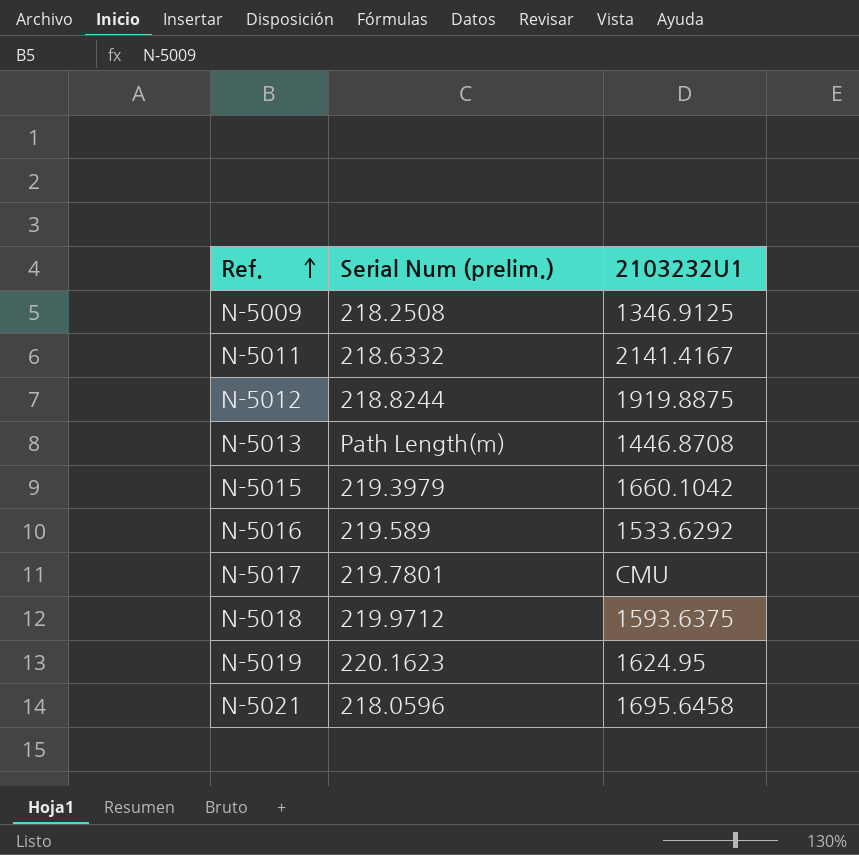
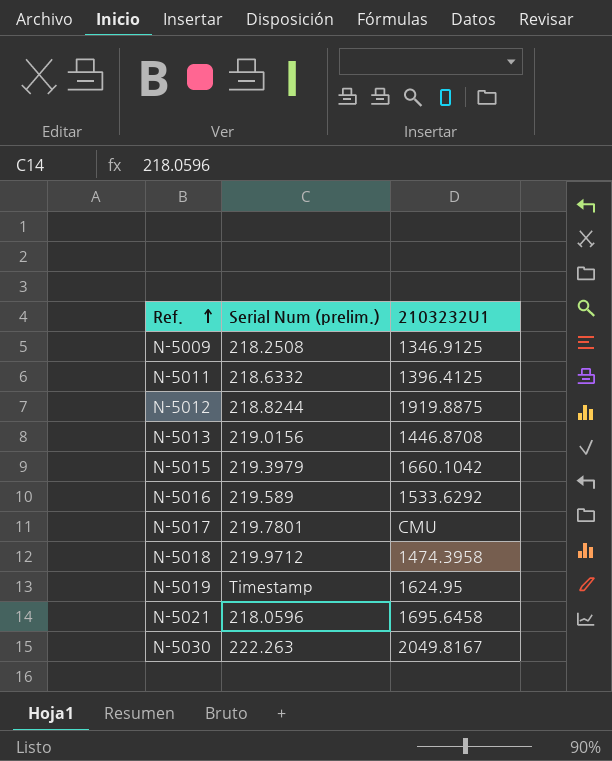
N-5011 | 2103232U1: 2141.4167 -> 1396.4125
N-5013 | Serial Num (prelim.): Path Length(m) -> 219.0156
N-5018 | 2103232U1: 1593.6375 -> 1474.3958
N-5019 | Serial Num (prelim.): 220.1623 -> Timestamp
row N-5030: none -> 222.263 | 2049.8167

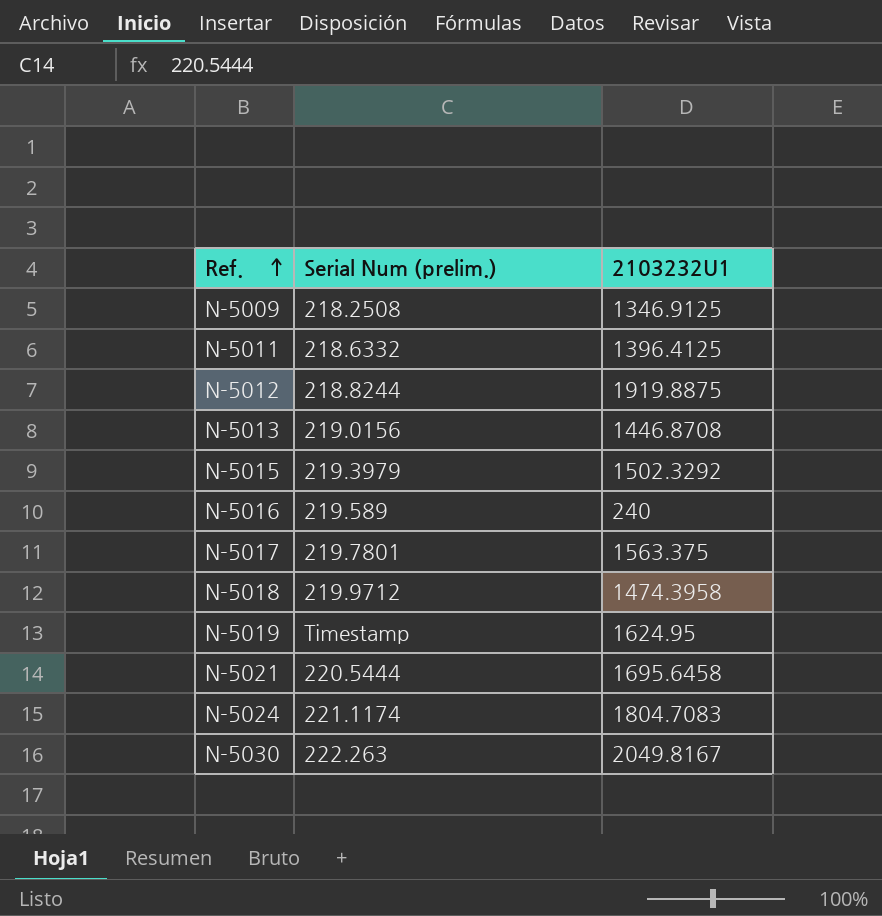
N-5015 | 2103232U1: 1660.1042 -> 1502.3292
N-5016 | 2103232U1: 1533.6292 -> 240
N-5017 | 2103232U1: CMU -> 1563.375
N-5021 | Serial Num (prelim.): 218.0596 -> 220.5444
row N-5024: none -> 221.1174 | 1804.7083

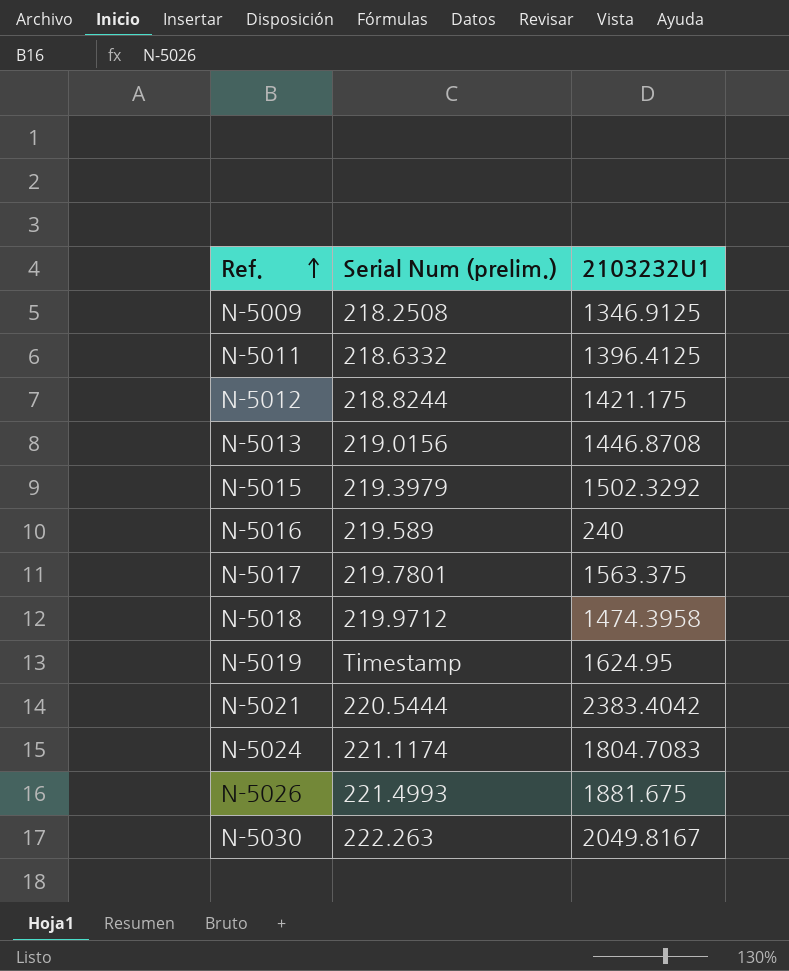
N-5012 | 2103232U1: 1919.8875 -> 1421.175
N-5021 | 2103232U1: 1695.6458 -> 2383.4042
row N-5026: none -> 221.4993 | 1881.675

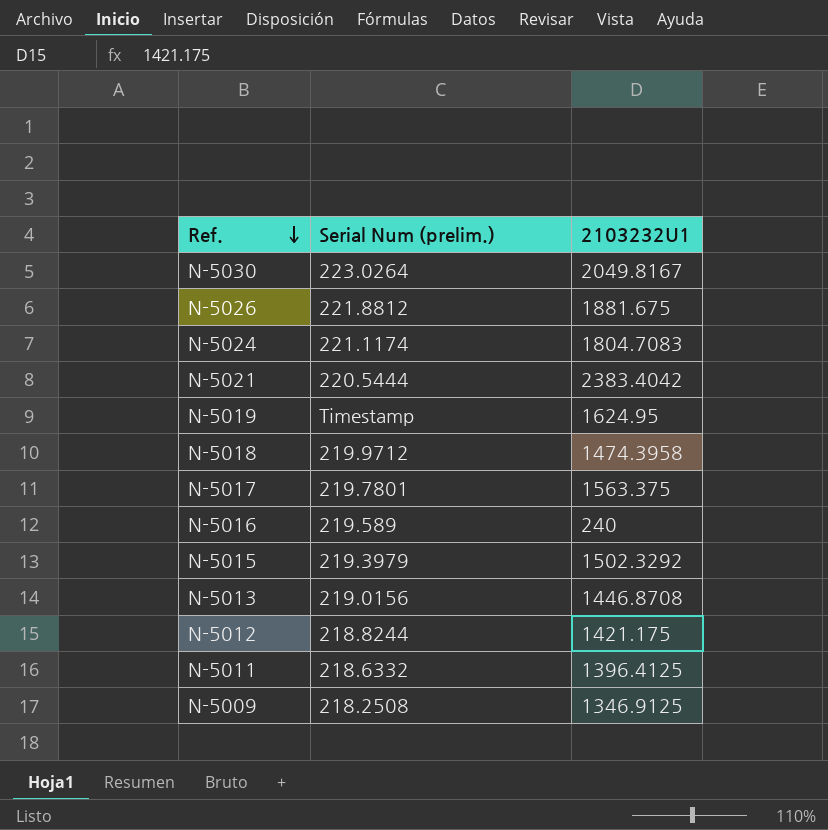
row order: Ref. ascending -> Ref. descending
N-5030 | Serial Num (prelim.): 222.263 -> 223.0264
N-5026 | Serial Num (prelim.): 221.4993 -> 221.8812

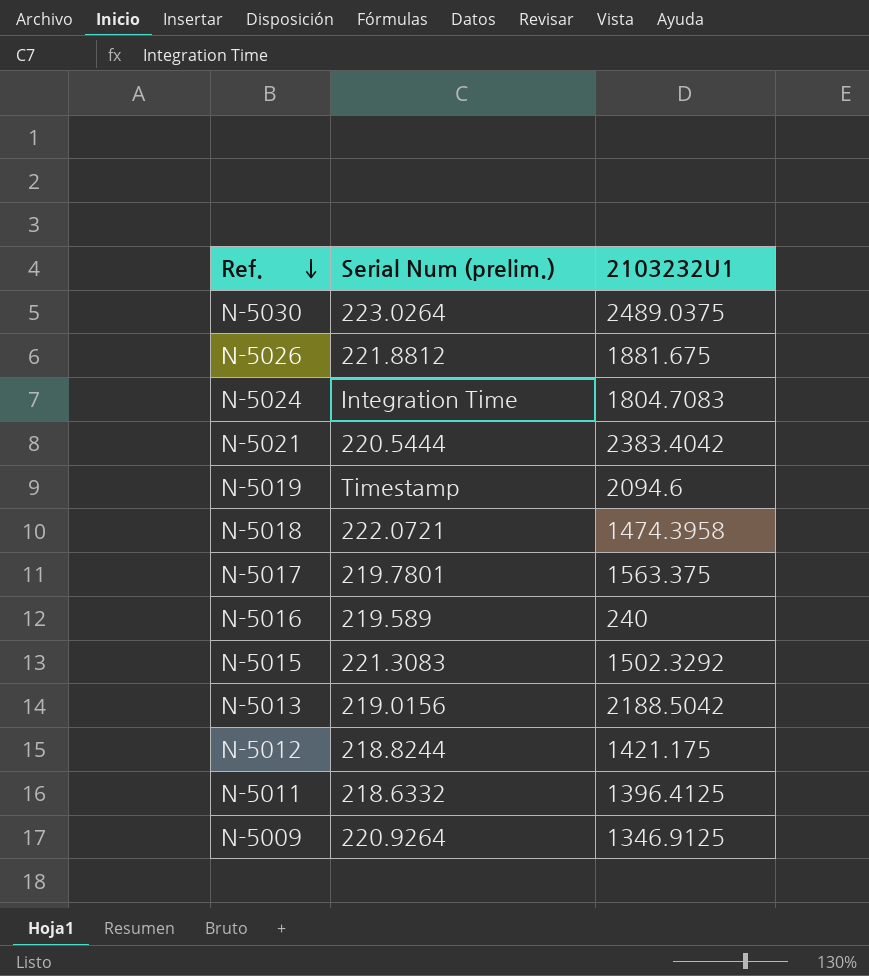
N-5030 | 2103232U1: 2049.8167 -> 2489.0375
N-5024 | Serial Num (prelim.): 221.1174 -> Integration Time
N-5019 | 2103232U1: 1624.95 -> 2094.6
N-5018 | Serial Num (prelim.): 219.9712 -> 222.0721
N-5015 | Serial Num (prelim.): 219.3979 -> 221.3083
N-5013 | 2103232U1: 1446.8708 -> 2188.5042
N-5009 | Serial Num (prelim.): 218.2508 -> 220.9264

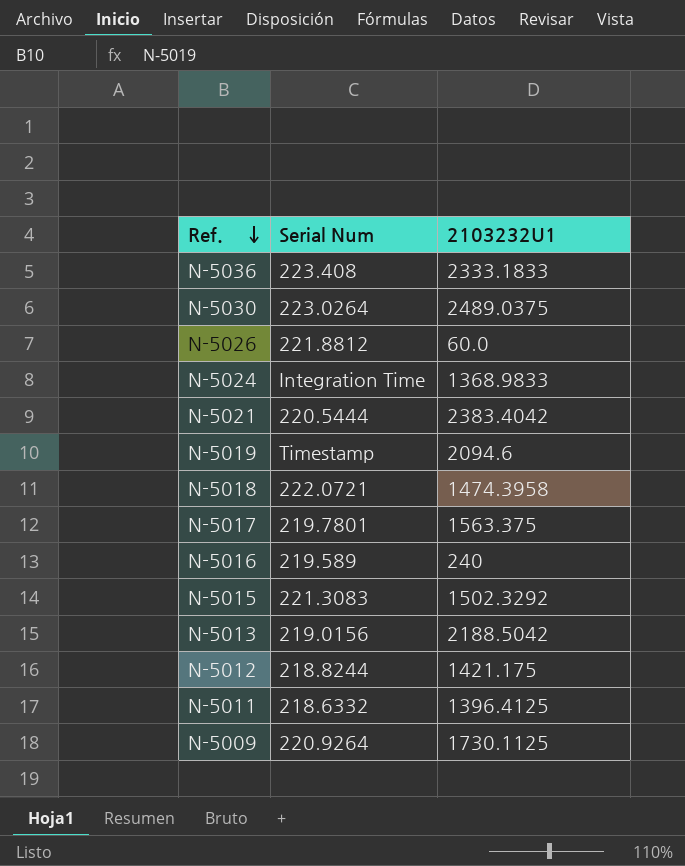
column name: Serial Num (prelim.) -> Serial Num
row N-5036: none -> 223.408 | 2333.1833
N-5026 | 2103232U1: 1881.675 -> 60.0
N-5024 | 2103232U1: 1804.7083 -> 1368.9833
N-5009 | 2103232U1: 1346.9125 -> 1730.1125

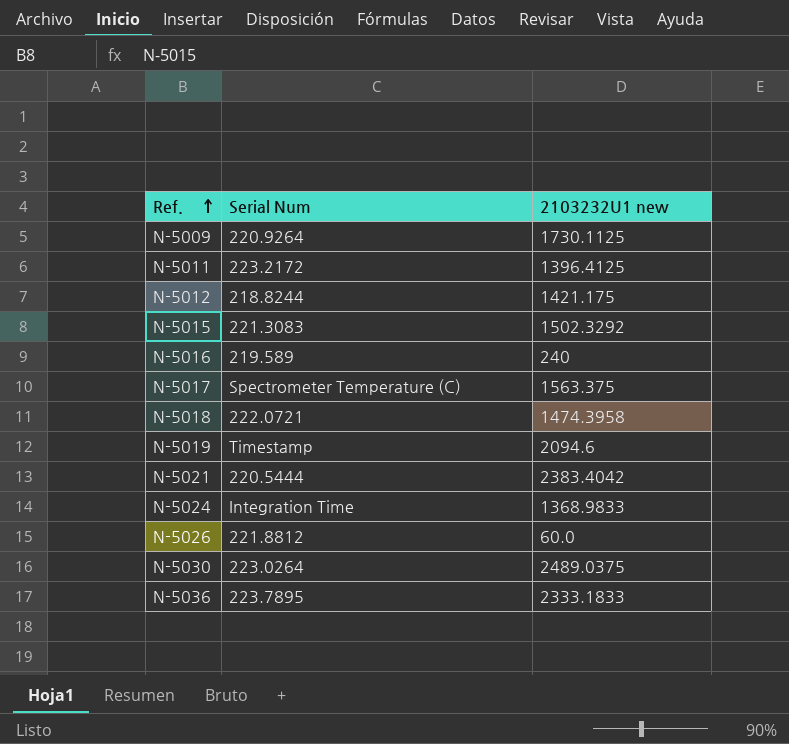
row order: Ref. descending -> Ref. ascending
column name: 2103232U1 -> 2103232U1 new
row N-5013: 219.0156 | 2188.5042 -> none
N-5011 | Serial Num: 218.6332 -> 223.2172
N-5017 | Serial Num: 219.7801 -> Spectrometer Temperature (C)
N-5036 | Serial Num: 223.408 -> 223.7895

